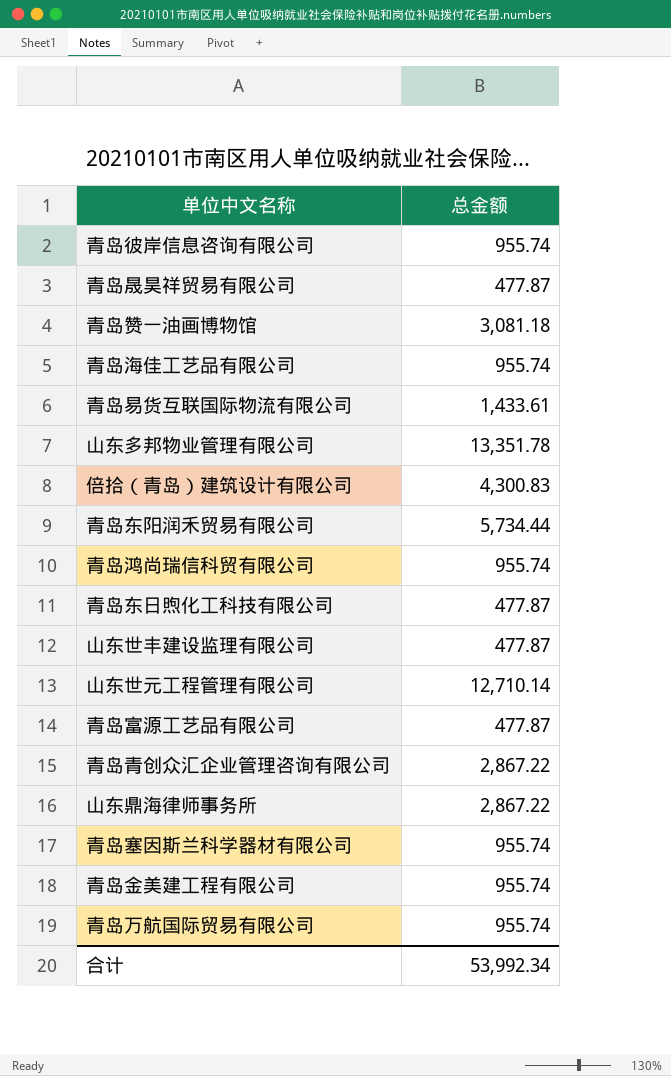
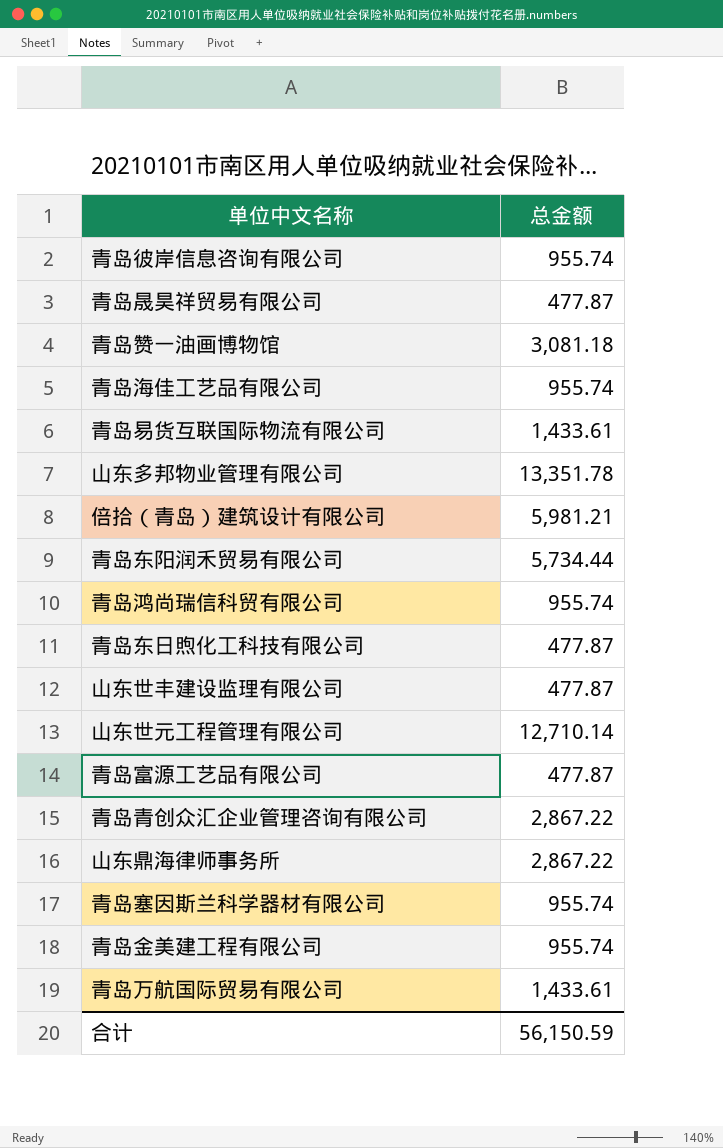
倍拾（青岛）建筑设计有限公司 | 总金额: 4,300.83 -> 5,981.21
青岛万航国际贸易有限公司 | 总金额: 955.74 -> 1,433.61
合计 | 总金额: 53,992.34 -> 56,150.59

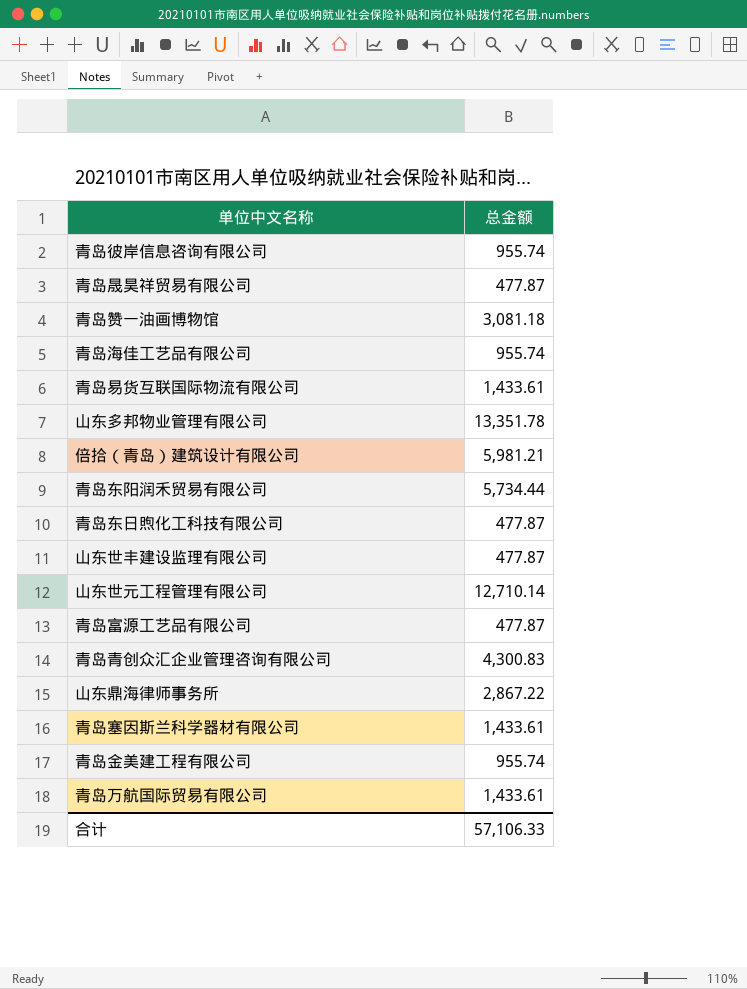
row 青岛鸿尚瑞信科贸有限公司: 955.74 -> none
青岛青创众汇企业管理咨询有限公司 | 总金额: 2,867.22 -> 4,300.83
青岛塞因斯兰科学器材有限公司 | 总金额: 955.74 -> 1,433.61
合计 | 总金额: 56,150.59 -> 57,106.33

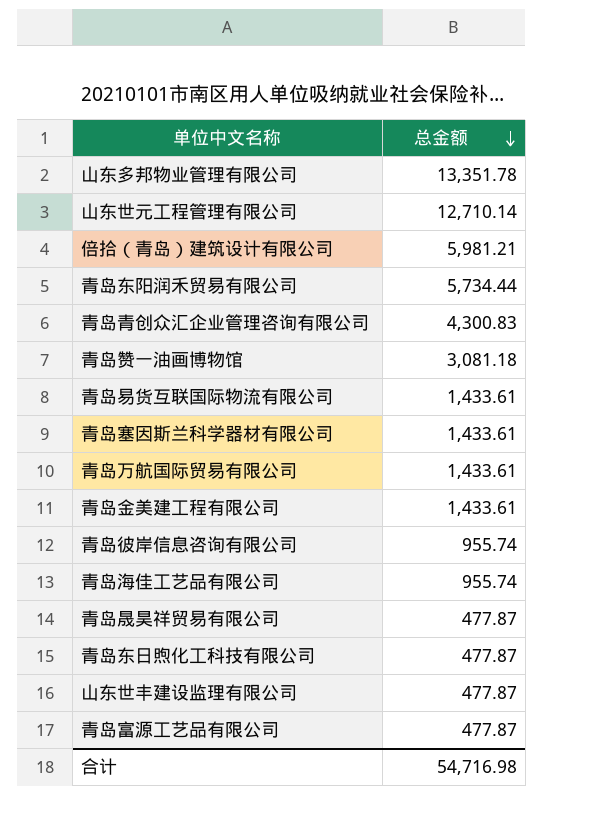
row order: none -> 总金额 descending
row 山东鼎海律师事务所: 2,867.22 -> none
青岛金美建工程有限公司 | 总金额: 955.74 -> 1,433.61
合计 | 总金额: 57,106.33 -> 54,716.98

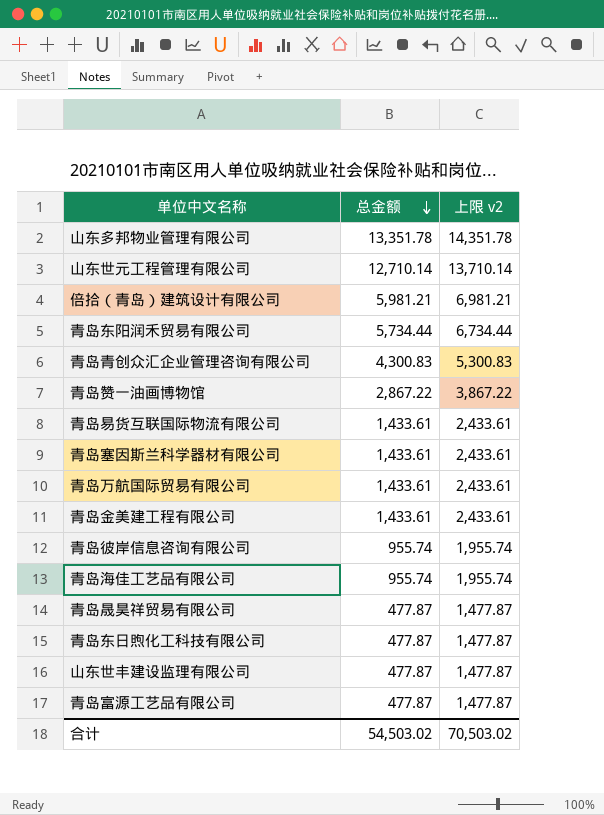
column 上限 v2 | formula: none -> [总金额] + 1000
青岛赞一油画博物馆 | 总金额: 3,081.18 -> 2,867.22
合计 | 总金额: 54,716.98 -> 54,503.02

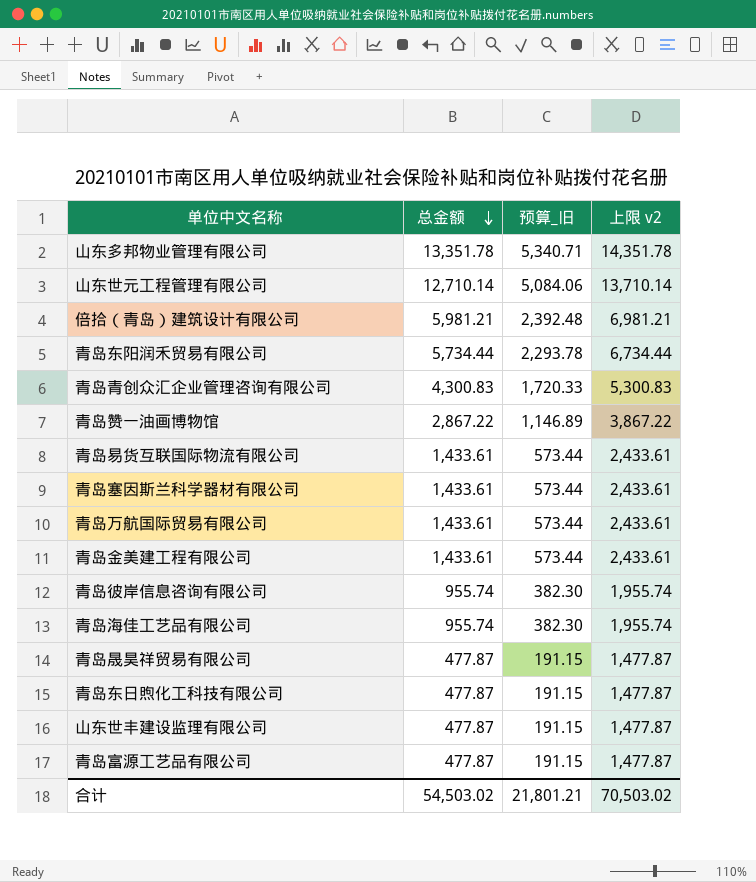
column 预算_旧 | formula: none -> [总金额] * 0.4

